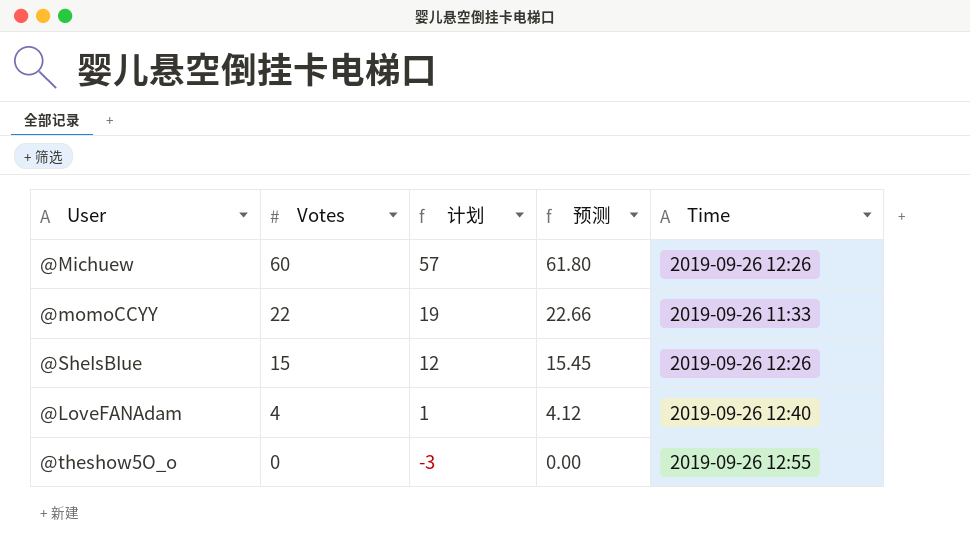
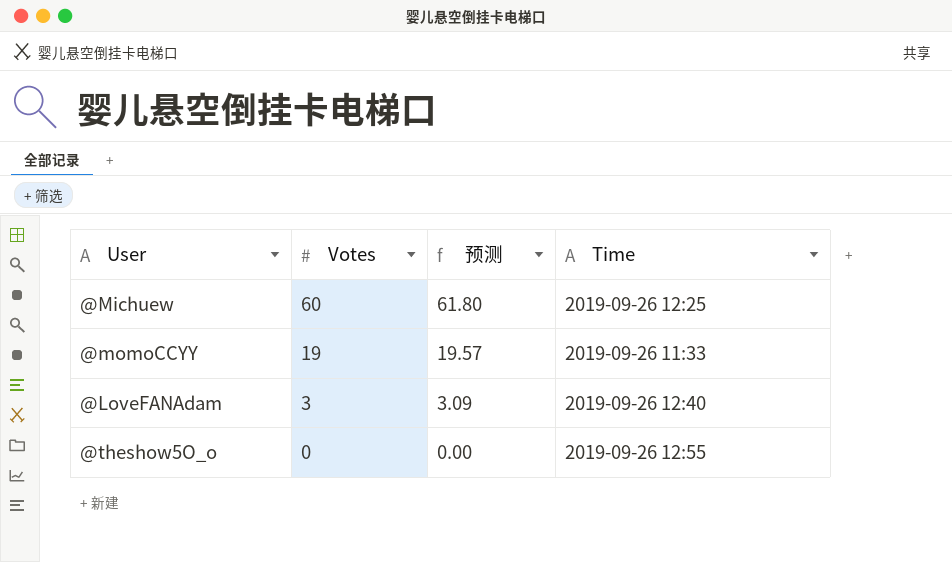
column 计划 | formula: [Votes] - 3 -> none
row @SheIsBIue: 15 | 12 | 15.45 | 2019-09-26 12:26 -> none
@Michuew | Time: 2019-09-26 12:26 -> 2019-09-26 12:25
@momoCCYY | Votes: 22 -> 19
@momoCCYY | 预测: 22.66 -> 19.57
@LoveFANAdam | Votes: 4 -> 3
@LoveFANAdam | 预测: 4.12 -> 3.09

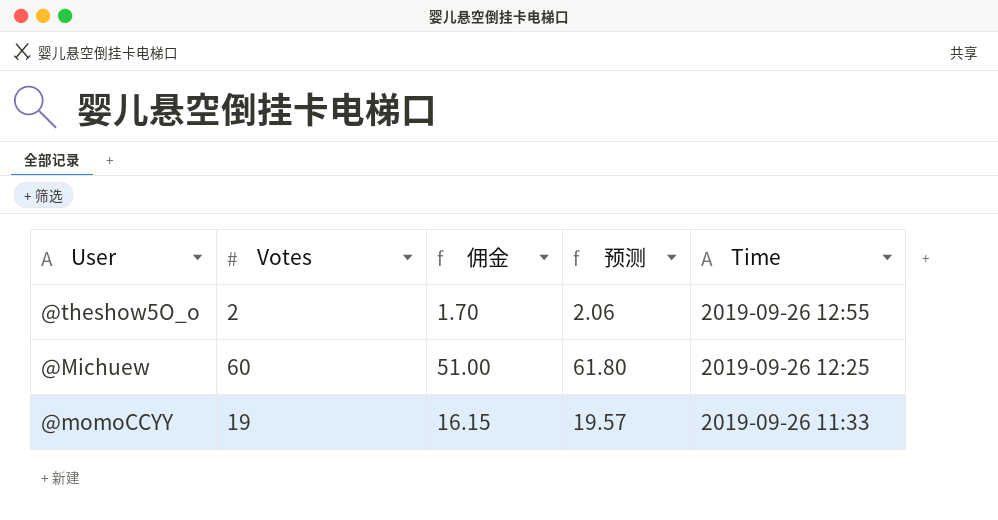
row order: Votes descending -> Time descending
column 佣金 | formula: none -> [Votes] * 0.85
row @LoveFANAdam: 3 | 3.09 | 2019-09-26 12:40 -> none
@theshow5O_o | Votes: 0 -> 2
@theshow5O_o | 预测: 0.00 -> 2.06

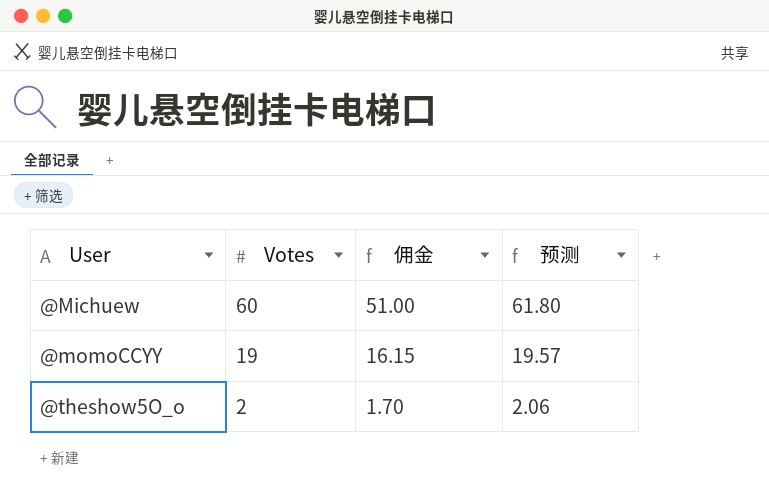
row order: Time descending -> User ascending
column Time | position: 5 -> none

